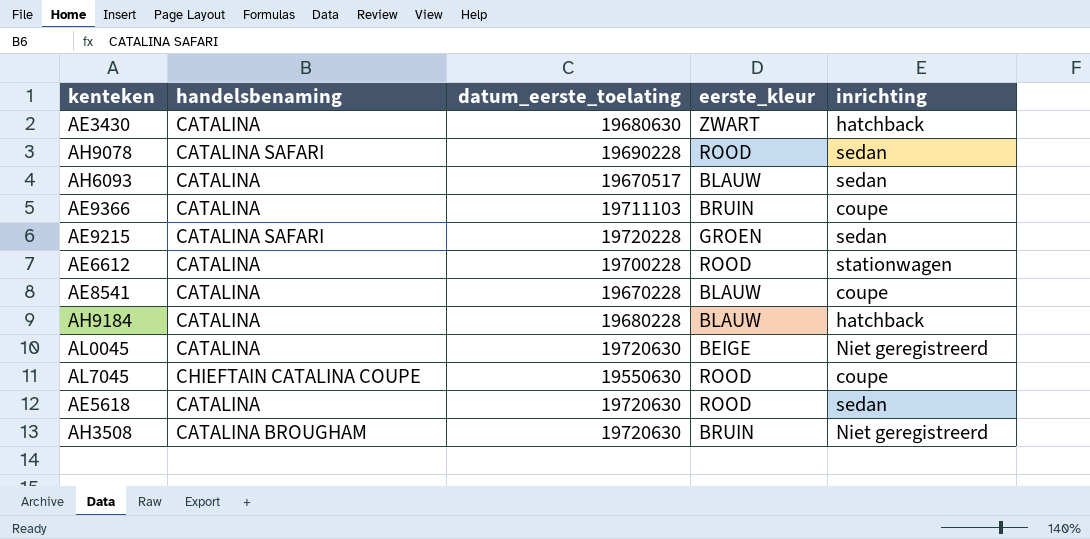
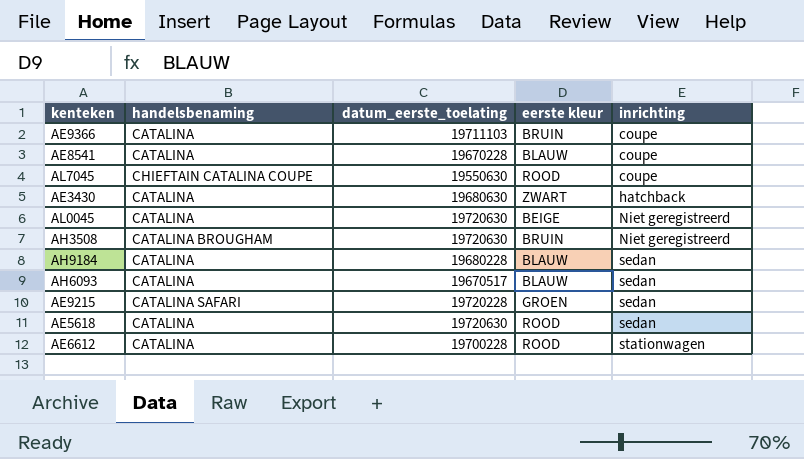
row order: none -> inrichting ascending
column name: eerste_kleur -> eerste kleur
row AH9078: CATALINA SAFARI | 19690228 | ROOD | sedan -> none
AH9184 | inrichting: hatchback -> sedan

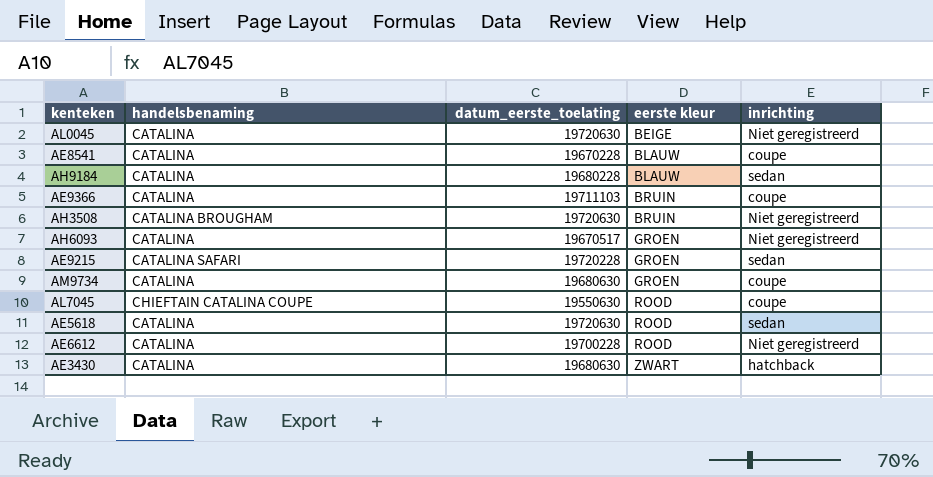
row order: inrichting ascending -> eerste kleur ascending
AH6093 | eerste kleur: BLAUW -> GROEN
AH6093 | inrichting: sedan -> Niet geregistreerd
row AM9734: none -> CATALINA | 19680630 | GROEN | coupe
AE6612 | inrichting: stationwagen -> Niet geregistreerd

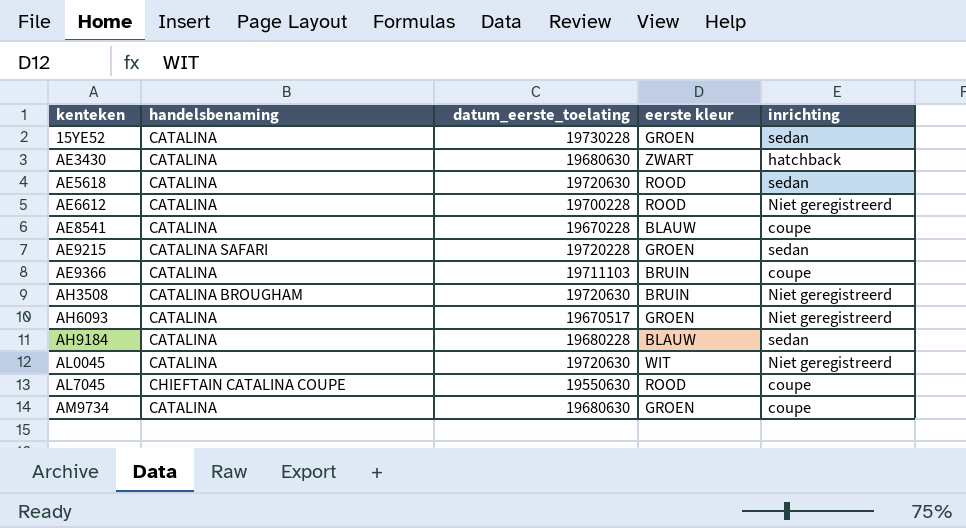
row order: eerste kleur ascending -> kenteken ascending
row 15YE52: none -> CATALINA | 19730228 | GROEN | sedan
AL0045 | eerste kleur: BEIGE -> WIT

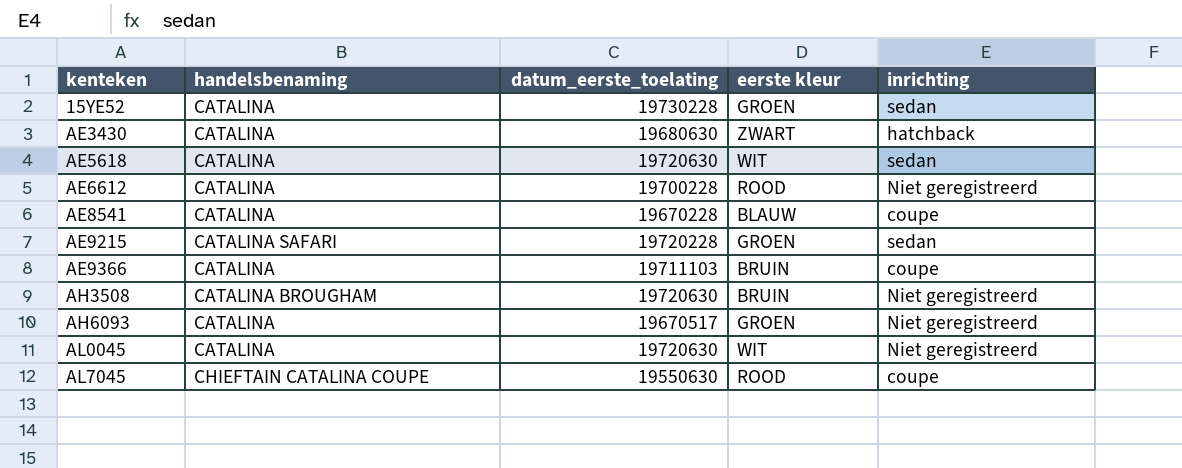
row AH9184: CATALINA | 19680228 | BLAUW | sedan -> none
row AM9734: CATALINA | 19680630 | GROEN | coupe -> none
AE5618 | eerste kleur: ROOD -> WIT

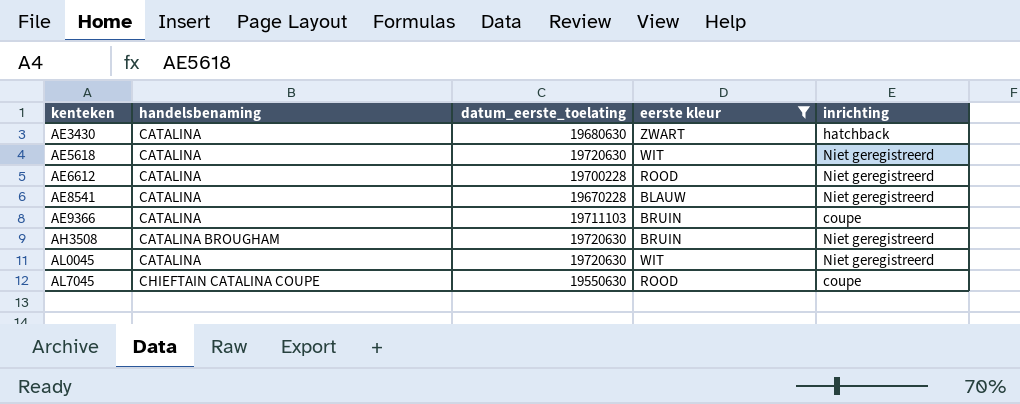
filter: none -> eerste kleur != GROEN
AE5618 | inrichting: sedan -> Niet geregistreerd
AE8541 | inrichting: coupe -> Niet geregistreerd

